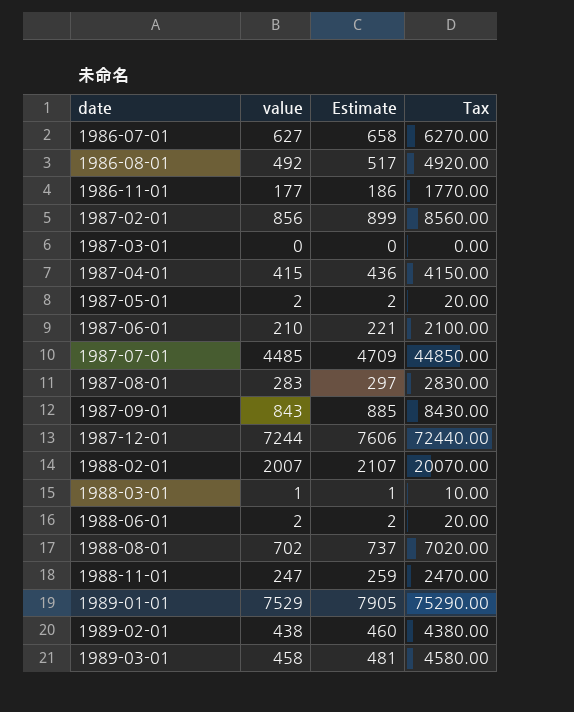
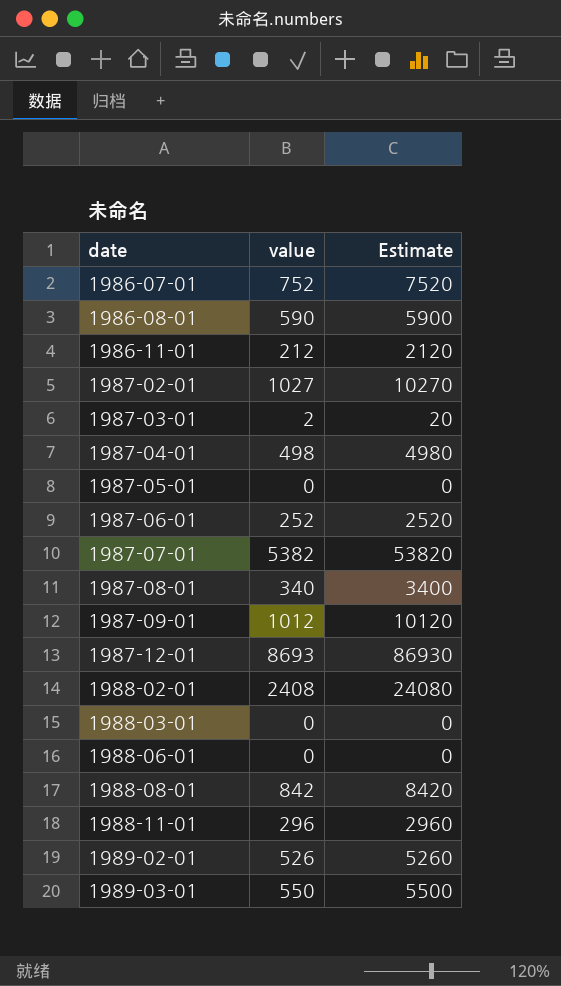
column Tax | formula: [value] * 10 -> none
column Estimate | formula: [value] * 1.05 -> [value] * 10
row 1989-01-01: 7529 | 7905 | 75290.00 -> none
1986-07-01 | value: 627 -> 752
1986-08-01 | value: 492 -> 590
1986-11-01 | value: 177 -> 212
1987-02-01 | value: 856 -> 1027
1987-03-01 | value: 0 -> 2
1987-04-01 | value: 415 -> 498
1987-05-01 | value: 2 -> 0
1987-06-01 | value: 210 -> 252
1987-07-01 | value: 4485 -> 5382
1987-08-01 | value: 283 -> 340
1987-09-01 | value: 843 -> 1012
1987-12-01 | value: 7244 -> 8693
1988-02-01 | value: 2007 -> 2408
1988-03-01 | value: 1 -> 0
1988-06-01 | value: 2 -> 0
1988-08-01 | value: 702 -> 842
1988-11-01 | value: 247 -> 296
1989-02-01 | value: 438 -> 526
1989-03-01 | value: 458 -> 550

